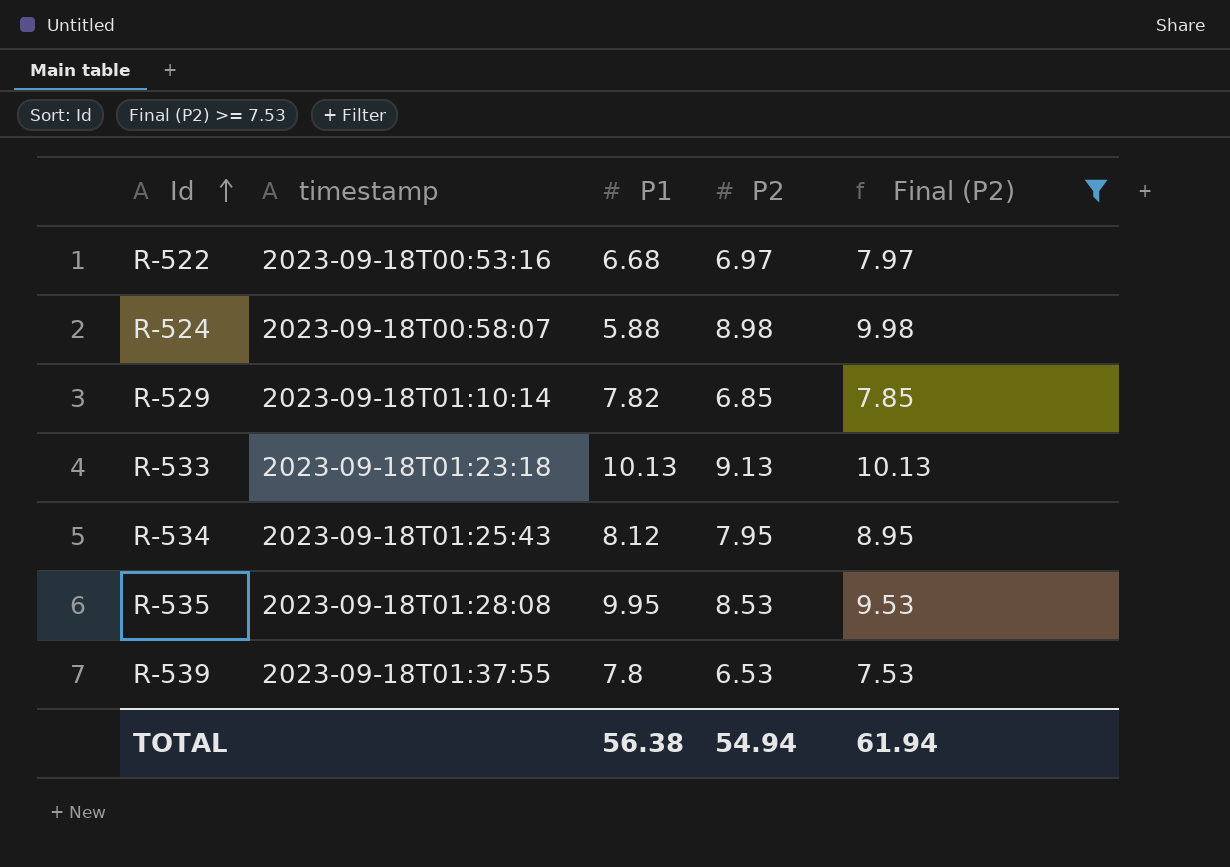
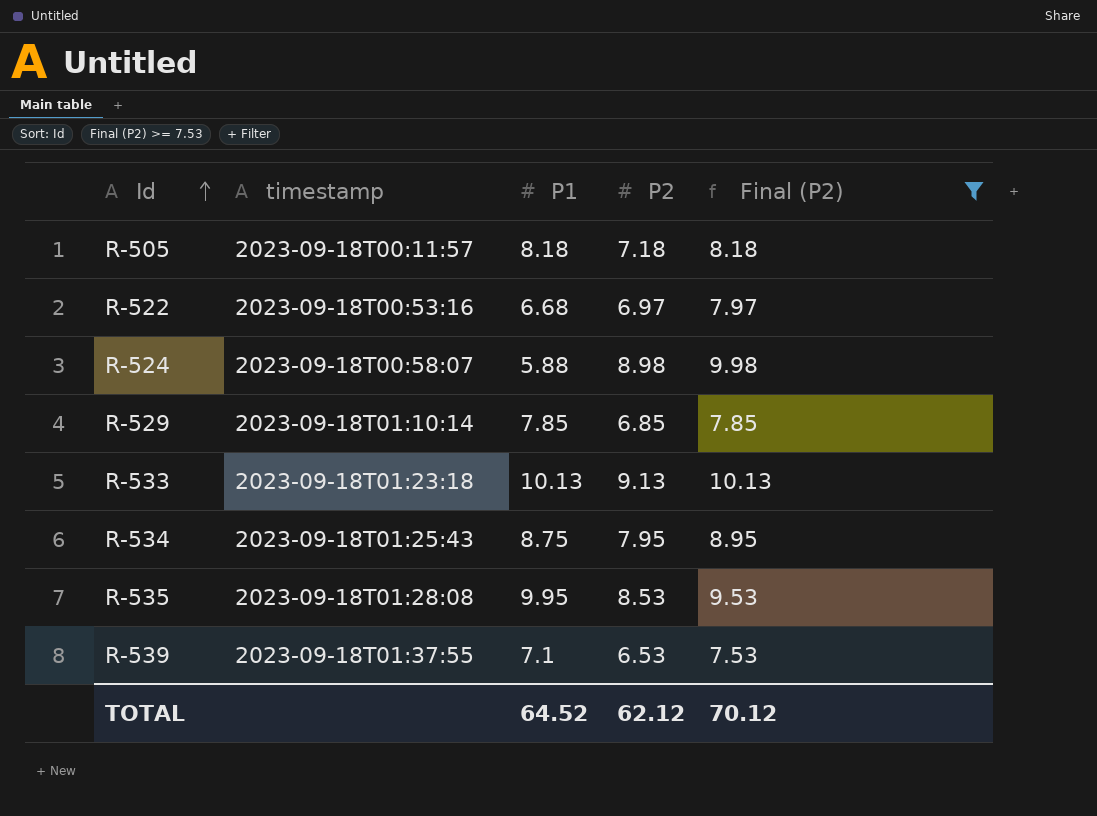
row R-505: none -> 2023-09-18T00:11:57 | 8.18 | 7.18 | 8.18
R-529 | P1: 7.82 -> 7.85
R-534 | P1: 8.12 -> 8.75
R-539 | P1: 7.8 -> 7.1
TOTAL | P1: 56.38 -> 64.52
TOTAL | P2: 54.94 -> 62.12
TOTAL | Final (P2): 61.94 -> 70.12

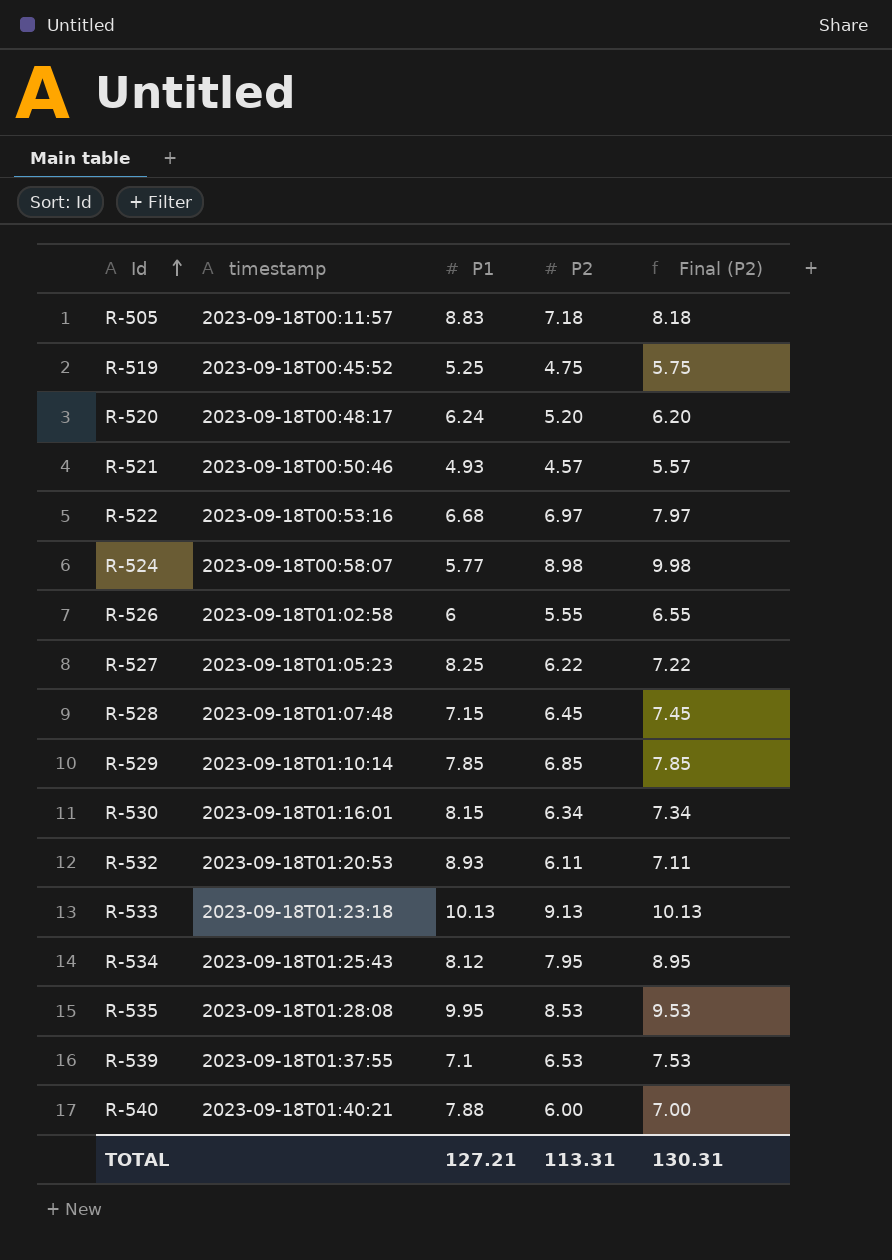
filter: Final (P2) >= 7.53 -> none
R-505 | P1: 8.18 -> 8.83
R-524 | P1: 5.88 -> 5.77
R-534 | P1: 8.75 -> 8.12
TOTAL | P1: 64.52 -> 127.21
TOTAL | P2: 62.12 -> 113.31
TOTAL | Final (P2): 70.12 -> 130.31

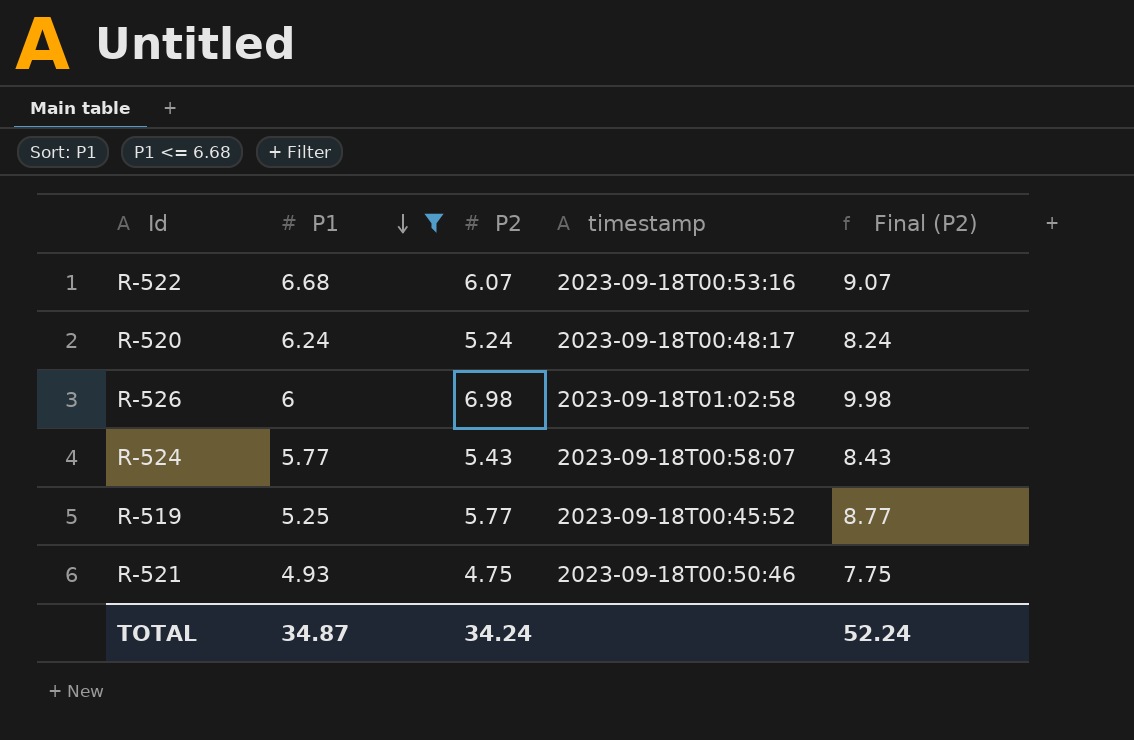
filter: none -> P1 <= 6.68
row order: Id ascending -> P1 descending
column timestamp | position: 2 -> 4
column Final (P2) | formula: [P2] + 1 -> [P2] + 3
R-522 | P2: 6.97 -> 6.07
R-520 | P2: 5.20 -> 5.24
R-526 | P2: 5.55 -> 6.98
R-524 | P2: 8.98 -> 5.43
R-519 | P2: 4.75 -> 5.77
R-521 | P2: 4.57 -> 4.75
TOTAL | P1: 127.21 -> 34.87
TOTAL | P2: 113.31 -> 34.24
TOTAL | Final (P2): 130.31 -> 52.24

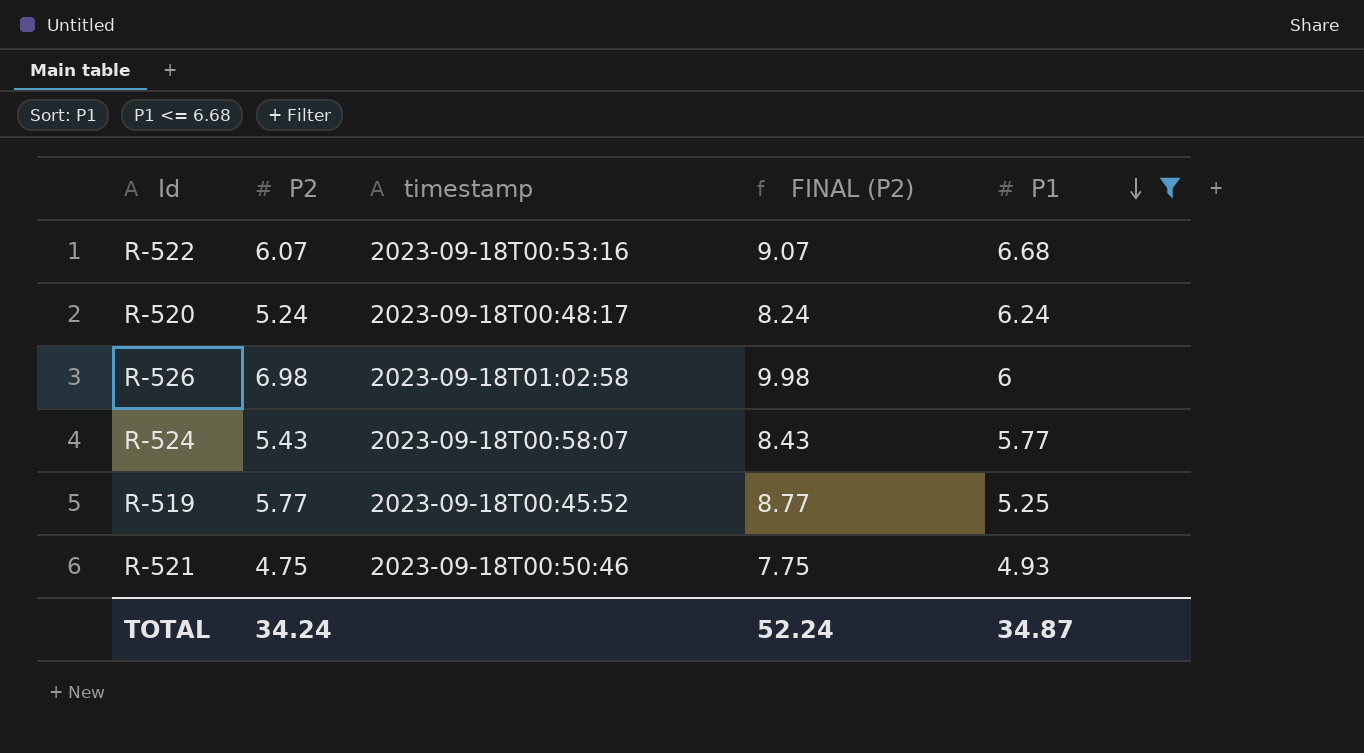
column name: Final (P2) -> FINAL (P2)
column P1 | position: 2 -> 5

